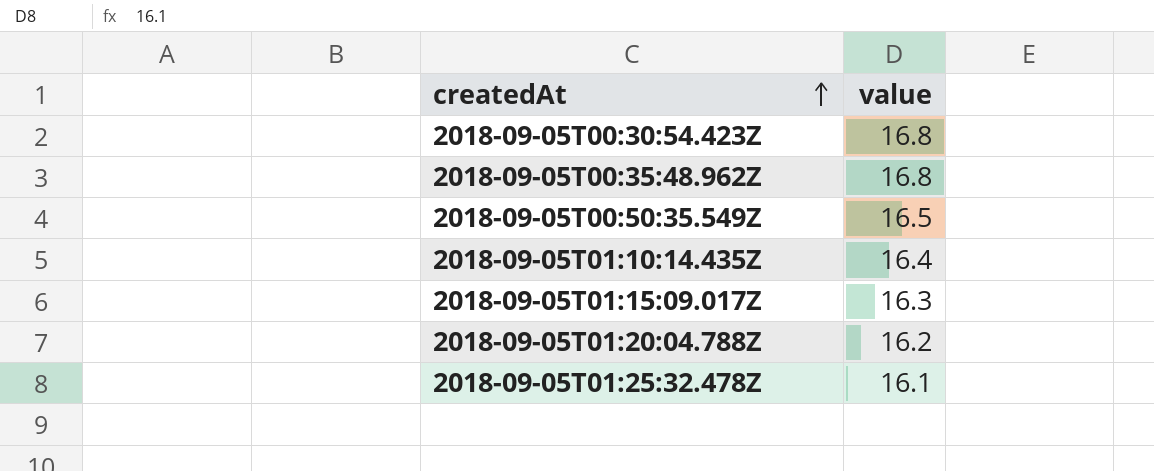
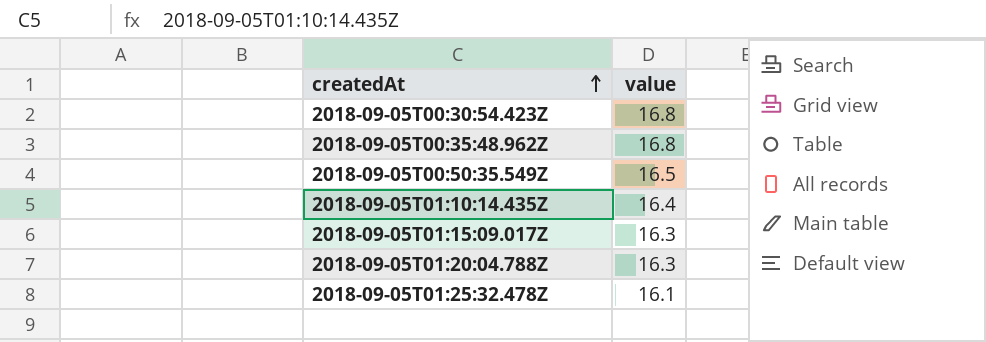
2018-09-05T01:20:04.788Z | value: 16.2 -> 16.3

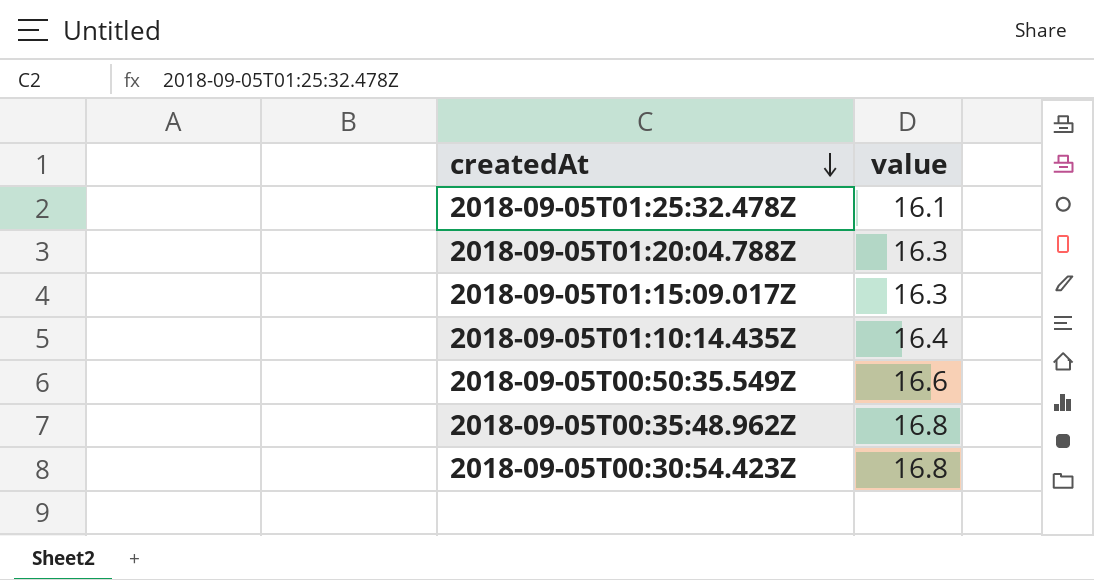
row order: createdAt ascending -> createdAt descending
2018-09-05T00:50:35.549Z | value: 16.5 -> 16.6

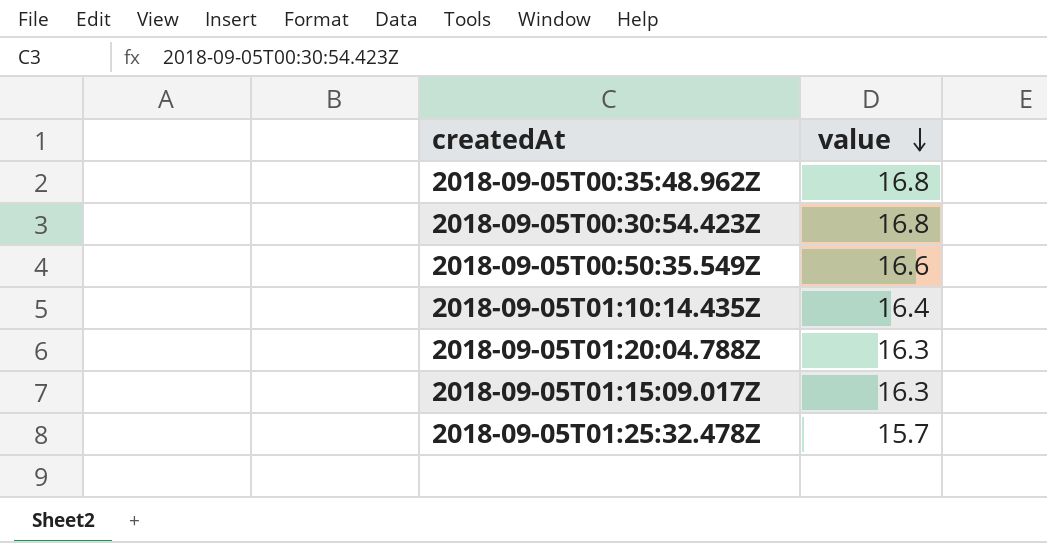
row order: createdAt descending -> value descending
2018-09-05T01:25:32.478Z | value: 16.1 -> 15.7

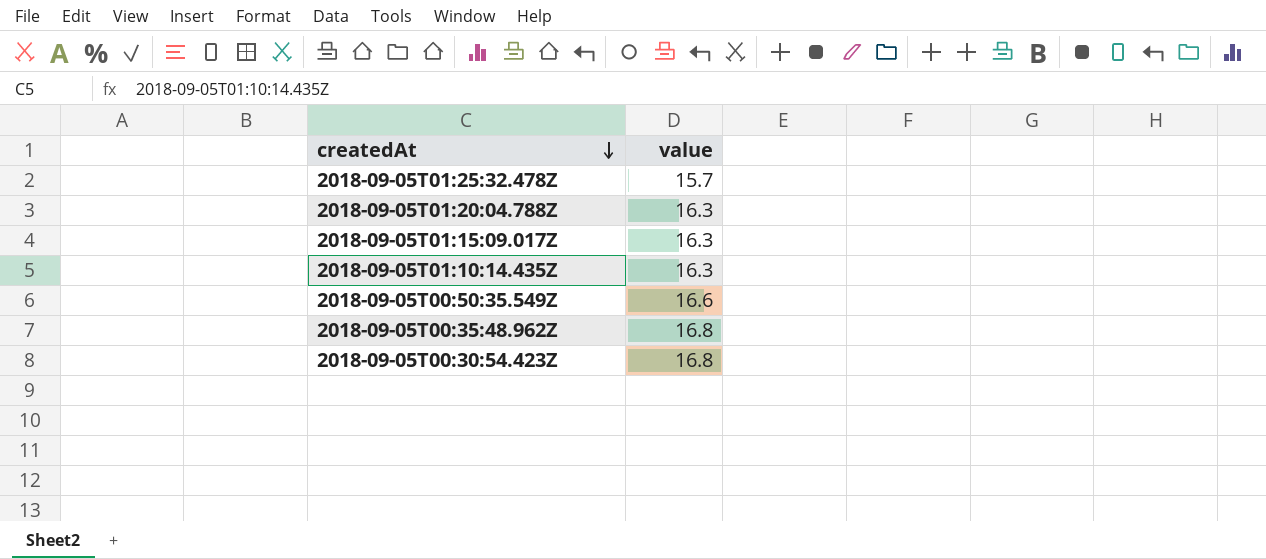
row order: value descending -> createdAt descending
2018-09-05T01:10:14.435Z | value: 16.4 -> 16.3

